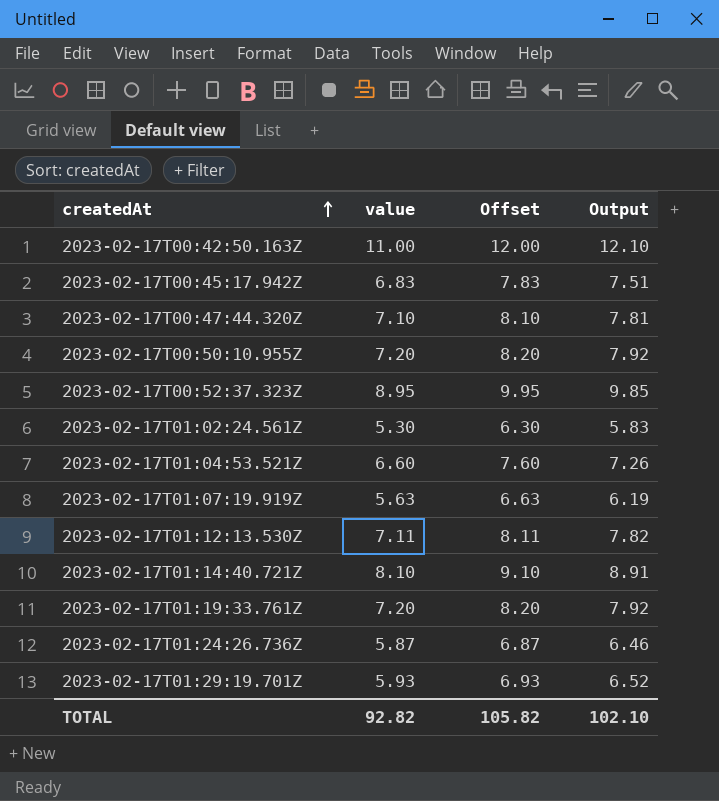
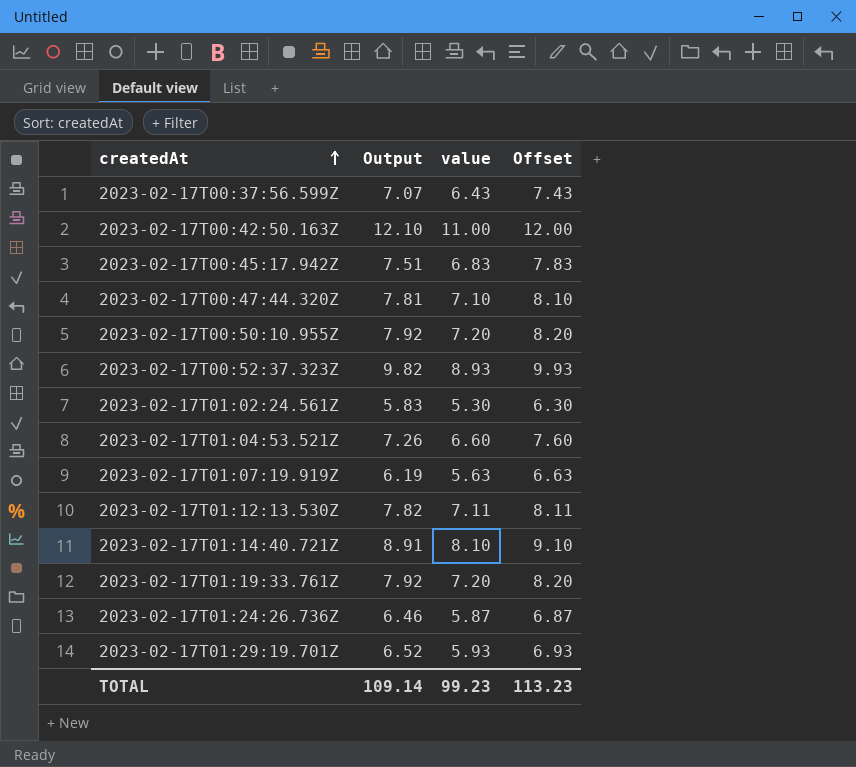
column Output | position: 4 -> 2
row 2023-02-17T00:37:56.599Z: none -> 7.07 | 6.43 | 7.43
2023-02-17T00:52:37.323Z | Output: 9.85 -> 9.82
2023-02-17T00:52:37.323Z | value: 8.95 -> 8.93
2023-02-17T00:52:37.323Z | Offset: 9.95 -> 9.93
TOTAL | Output: 102.10 -> 109.14
TOTAL | value: 92.82 -> 99.23
TOTAL | Offset: 105.82 -> 113.23

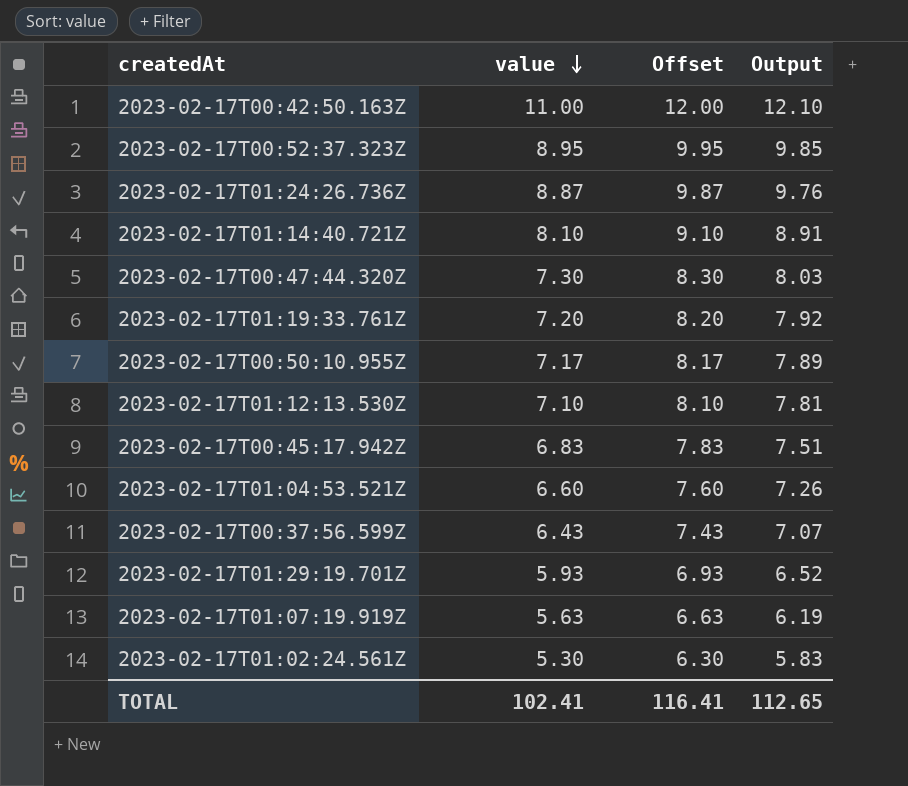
row order: createdAt ascending -> value descending
column Output | position: 2 -> 4
2023-02-17T00:52:37.323Z | value: 8.93 -> 8.95
2023-02-17T00:52:37.323Z | Offset: 9.93 -> 9.95
2023-02-17T00:52:37.323Z | Output: 9.82 -> 9.85
2023-02-17T01:24:26.736Z | value: 5.87 -> 8.87
2023-02-17T01:24:26.736Z | Offset: 6.87 -> 9.87
2023-02-17T01:24:26.736Z | Output: 6.46 -> 9.76
2023-02-17T00:47:44.320Z | value: 7.10 -> 7.30
2023-02-17T00:47:44.320Z | Offset: 8.10 -> 8.30
2023-02-17T00:47:44.320Z | Output: 7.81 -> 8.03
2023-02-17T00:50:10.955Z | value: 7.20 -> 7.17
2023-02-17T00:50:10.955Z | Offset: 8.20 -> 8.17
2023-02-17T00:50:10.955Z | Output: 7.92 -> 7.89
2023-02-17T01:12:13.530Z | value: 7.11 -> 7.10
2023-02-17T01:12:13.530Z | Offset: 8.11 -> 8.10
2023-02-17T01:12:13.530Z | Output: 7.82 -> 7.81
TOTAL | value: 99.23 -> 102.41
TOTAL | Offset: 113.23 -> 116.41
TOTAL | Output: 109.14 -> 112.65

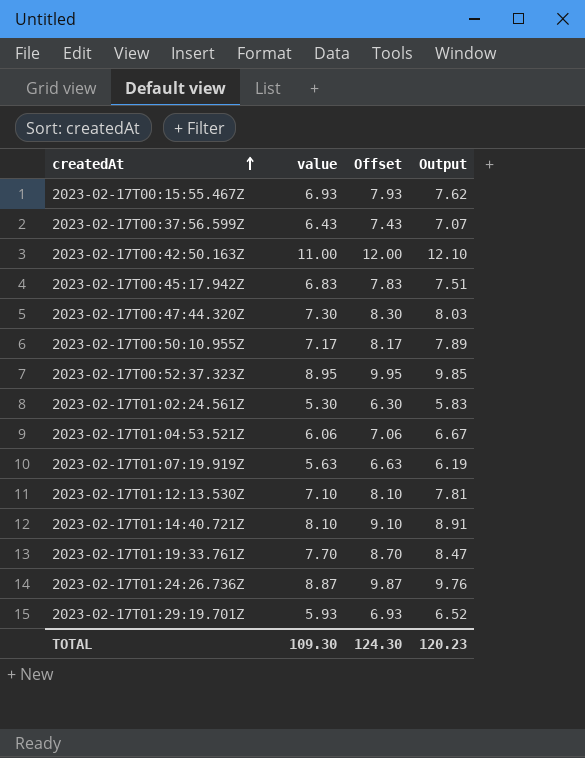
row order: value descending -> createdAt ascending
row 2023-02-17T00:15:55.467Z: none -> 6.93 | 7.93 | 7.62
2023-02-17T01:04:53.521Z | value: 6.60 -> 6.06
2023-02-17T01:04:53.521Z | Offset: 7.60 -> 7.06
2023-02-17T01:04:53.521Z | Output: 7.26 -> 6.67
2023-02-17T01:19:33.761Z | value: 7.20 -> 7.70
2023-02-17T01:19:33.761Z | Offset: 8.20 -> 8.70
2023-02-17T01:19:33.761Z | Output: 7.92 -> 8.47
TOTAL | value: 102.41 -> 109.30
TOTAL | Offset: 116.41 -> 124.30
TOTAL | Output: 112.65 -> 120.23

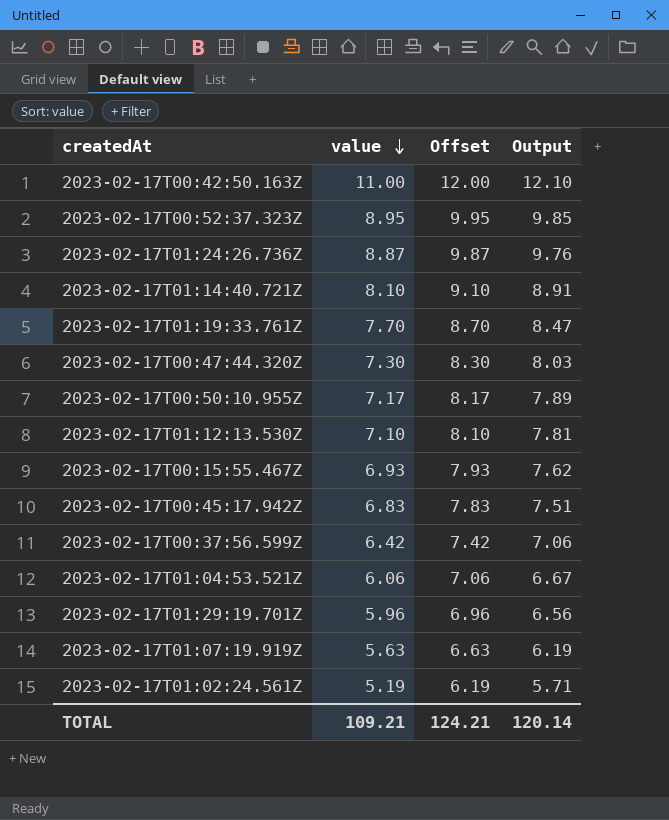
row order: createdAt ascending -> value descending
2023-02-17T00:37:56.599Z | value: 6.43 -> 6.42
2023-02-17T00:37:56.599Z | Offset: 7.43 -> 7.42
2023-02-17T00:37:56.599Z | Output: 7.07 -> 7.06
2023-02-17T01:29:19.701Z | value: 5.93 -> 5.96
2023-02-17T01:29:19.701Z | Offset: 6.93 -> 6.96
2023-02-17T01:29:19.701Z | Output: 6.52 -> 6.56
2023-02-17T01:02:24.561Z | value: 5.30 -> 5.19
2023-02-17T01:02:24.561Z | Offset: 6.30 -> 6.19
2023-02-17T01:02:24.561Z | Output: 5.83 -> 5.71
TOTAL | value: 109.30 -> 109.21
TOTAL | Offset: 124.30 -> 124.21
TOTAL | Output: 120.23 -> 120.14

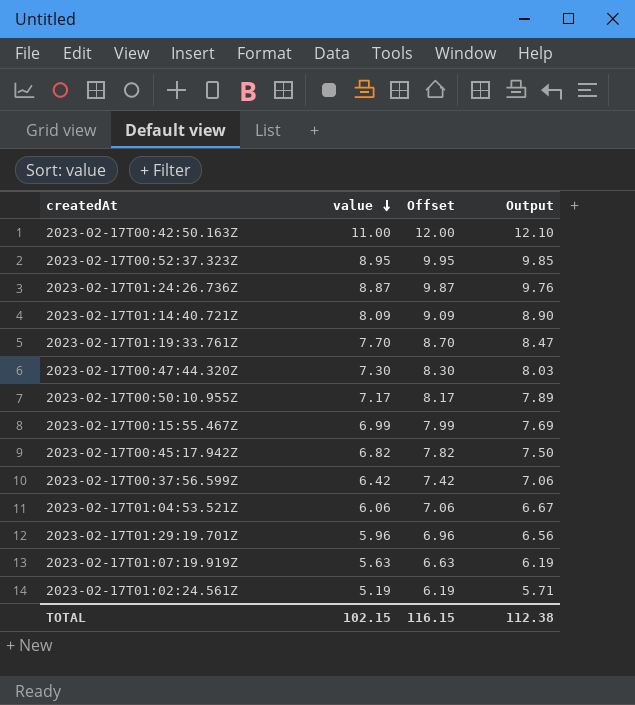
row 2023-02-17T01:12:13.530Z: 7.10 | 8.10 | 7.81 -> none
2023-02-17T01:14:40.721Z | value: 8.10 -> 8.09
2023-02-17T01:14:40.721Z | Offset: 9.10 -> 9.09
2023-02-17T01:14:40.721Z | Output: 8.91 -> 8.90
2023-02-17T00:15:55.467Z | value: 6.93 -> 6.99
2023-02-17T00:15:55.467Z | Offset: 7.93 -> 7.99
2023-02-17T00:15:55.467Z | Output: 7.62 -> 7.69
2023-02-17T00:45:17.942Z | value: 6.83 -> 6.82
2023-02-17T00:45:17.942Z | Offset: 7.83 -> 7.82
2023-02-17T00:45:17.942Z | Output: 7.51 -> 7.50
TOTAL | value: 109.21 -> 102.15
TOTAL | Offset: 124.21 -> 116.15
TOTAL | Output: 120.14 -> 112.38

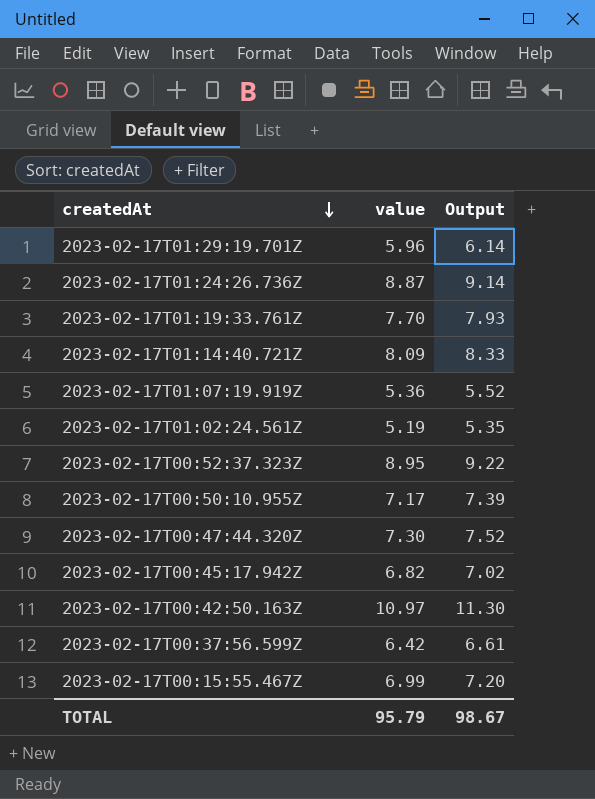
row order: value descending -> createdAt descending
column Offset | formula: [value] + 1 -> none
column Output | formula: [value] * 1.1 -> [value] * 1.03
row 2023-02-17T01:04:53.521Z: 6.06 | 7.06 | 6.67 -> none
2023-02-17T01:07:19.919Z | value: 5.63 -> 5.36
2023-02-17T00:42:50.163Z | value: 11.00 -> 10.97
TOTAL | value: 102.15 -> 95.79
TOTAL | Output: 112.38 -> 98.67

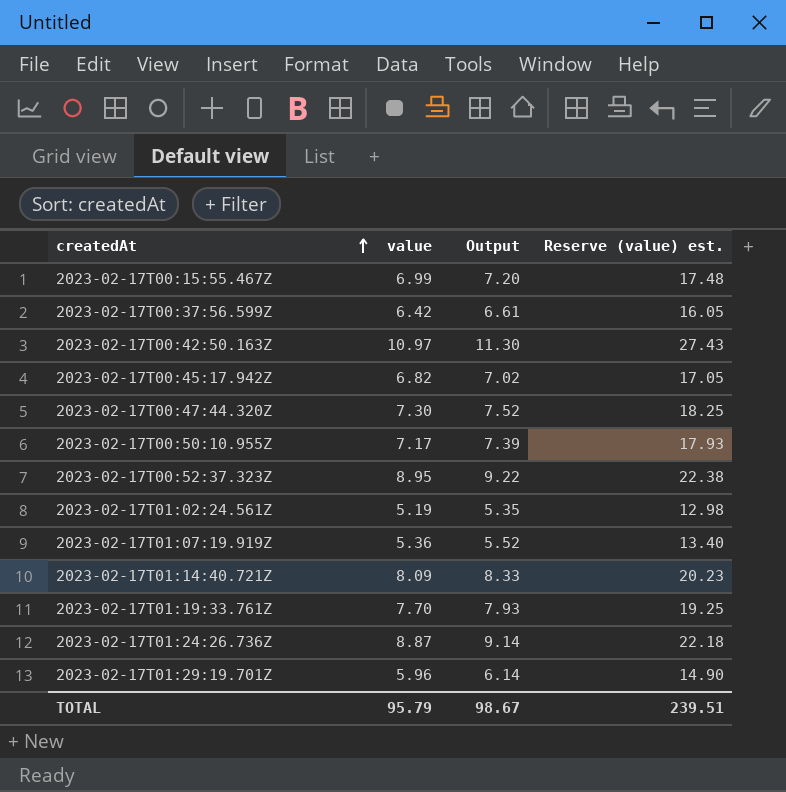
row order: createdAt descending -> createdAt ascending
column Reserve (value) est. | formula: none -> [value] * 2.5

